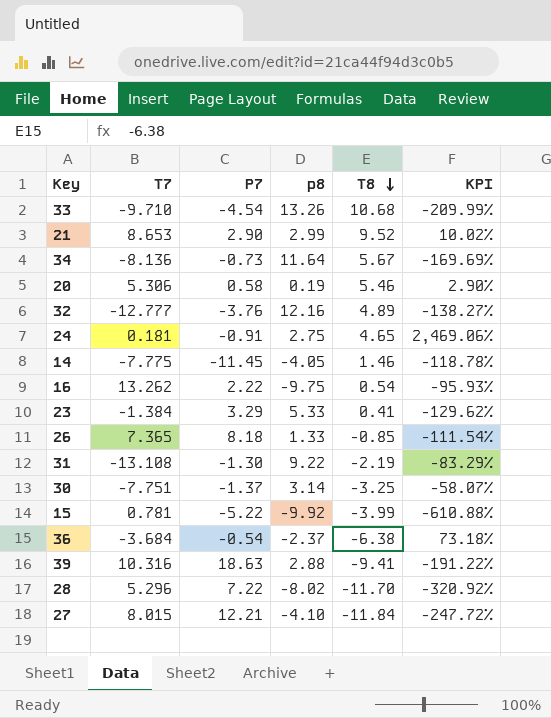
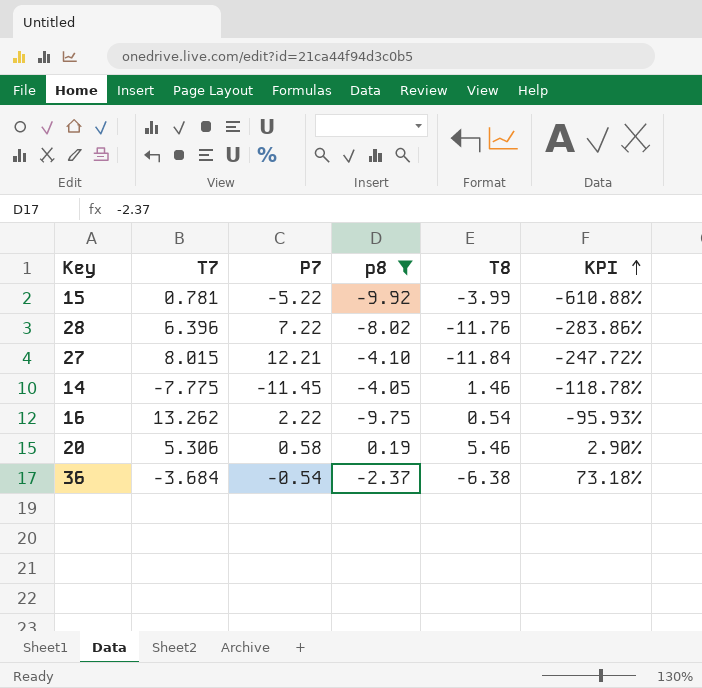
filter: none -> p8 <= 0.19
row order: T8 descending -> KPI ascending
28 | T7: 5.296 -> 6.396
28 | T8: -11.70 -> -11.76
28 | KPI: -320.92% -> -283.86%

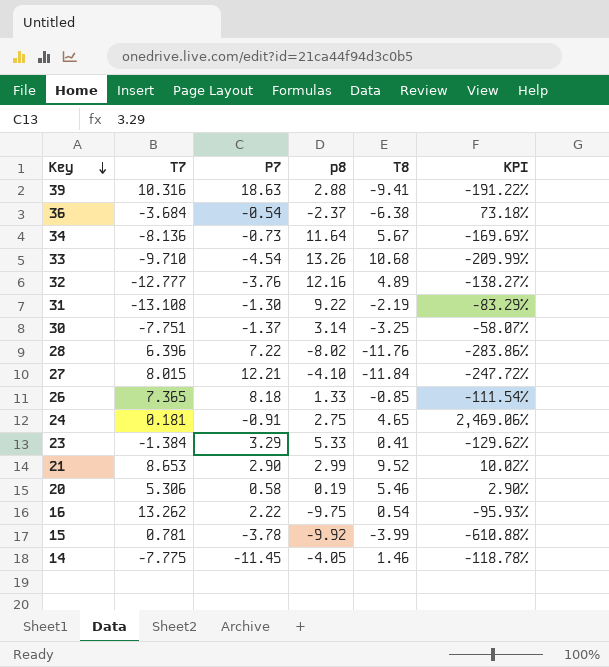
filter: p8 <= 0.19 -> none
row order: KPI ascending -> Key descending
15 | P7: -5.22 -> -3.78

